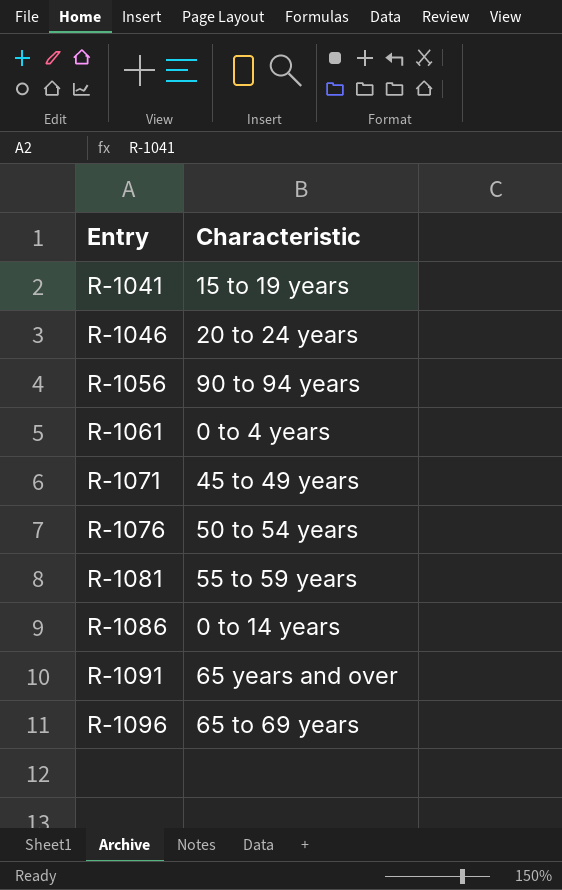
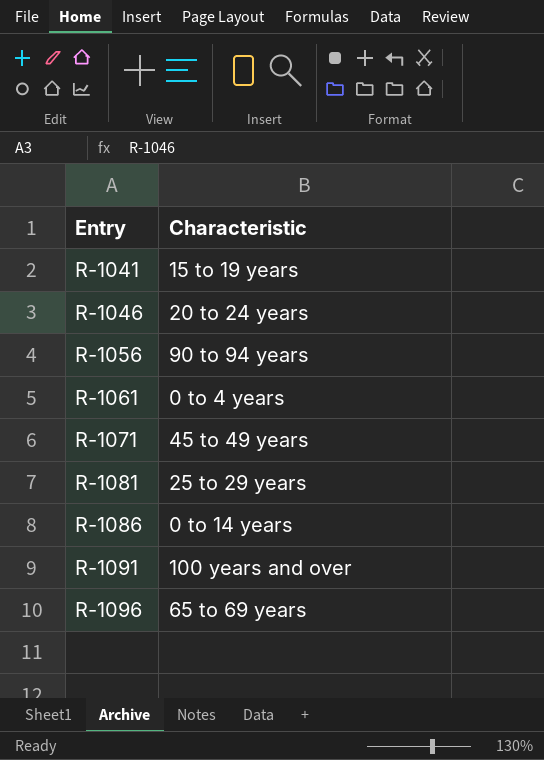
row R-1076: 50 to 54 years -> none
R-1081 | Characteristic: 55 to 59 years -> 25 to 29 years
R-1091 | Characteristic: 65 years and over -> 100 years and over

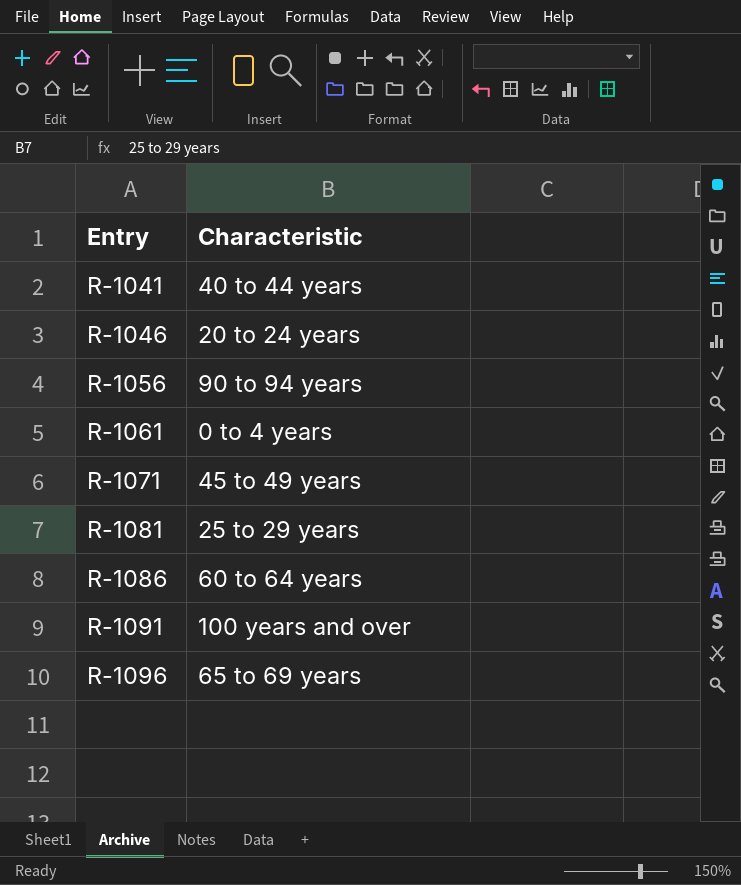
R-1041 | Characteristic: 15 to 19 years -> 40 to 44 years
R-1086 | Characteristic: 0 to 14 years -> 60 to 64 years

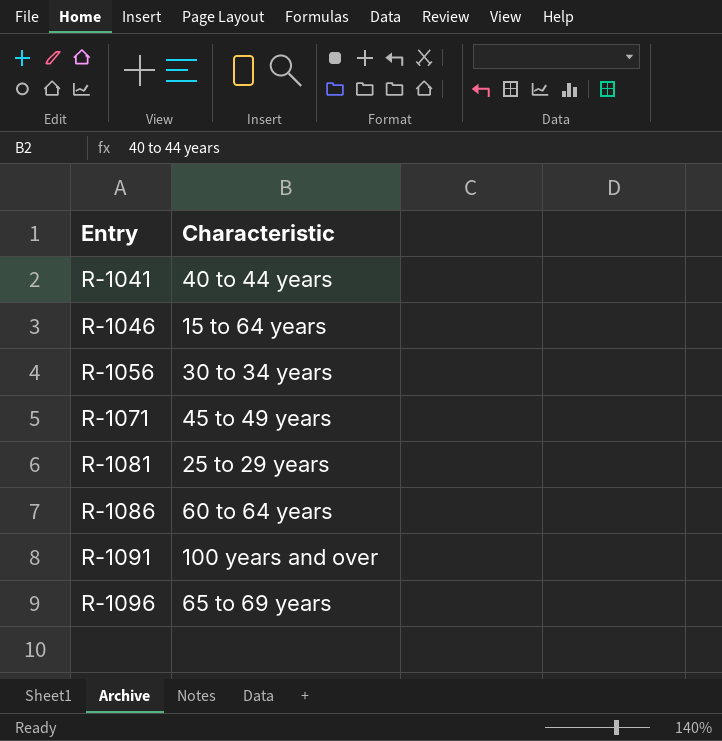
row R-1061: 0 to 4 years -> none
R-1046 | Characteristic: 20 to 24 years -> 15 to 64 years
R-1056 | Characteristic: 90 to 94 years -> 30 to 34 years

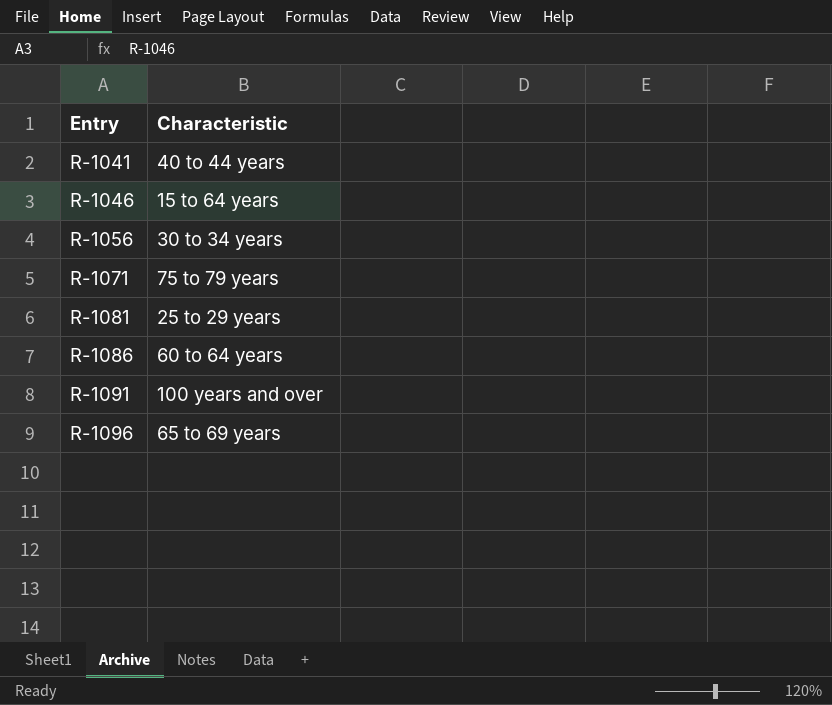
R-1071 | Characteristic: 45 to 49 years -> 75 to 79 years

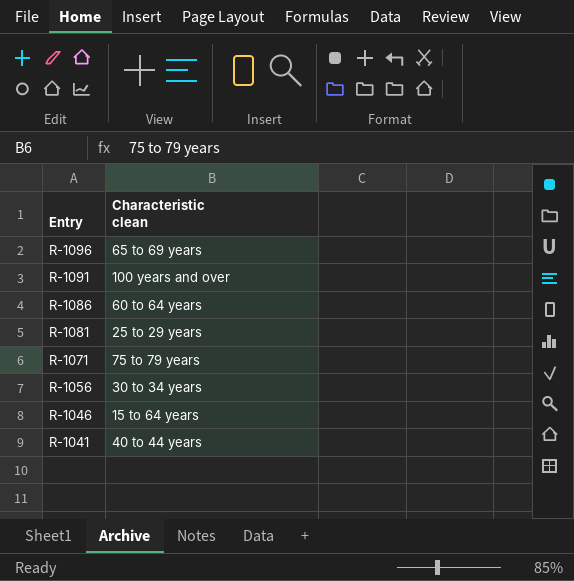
row order: Entry ascending -> Entry descending
column name: Characteristic -> Characteristic clean

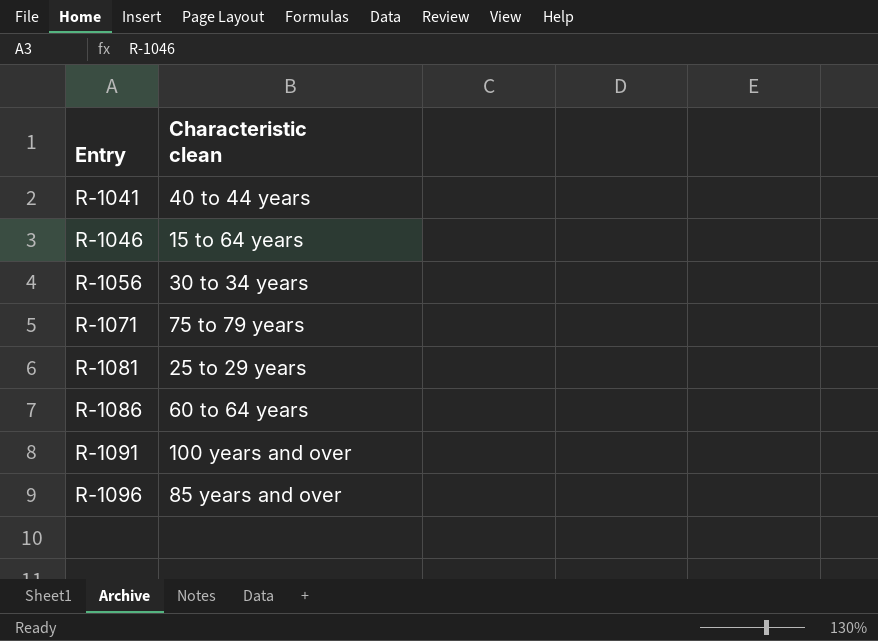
row order: Entry descending -> Entry ascending
R-1096 | Characteristic clean: 65 to 69 years -> 85 years and over

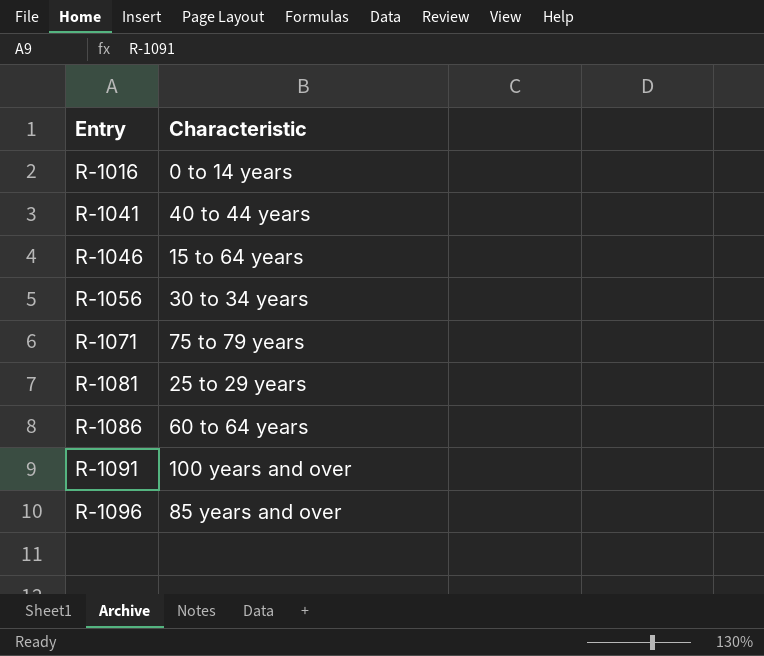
column name: Characteristic clean -> Characteristic
row R-1016: none -> 0 to 14 years

